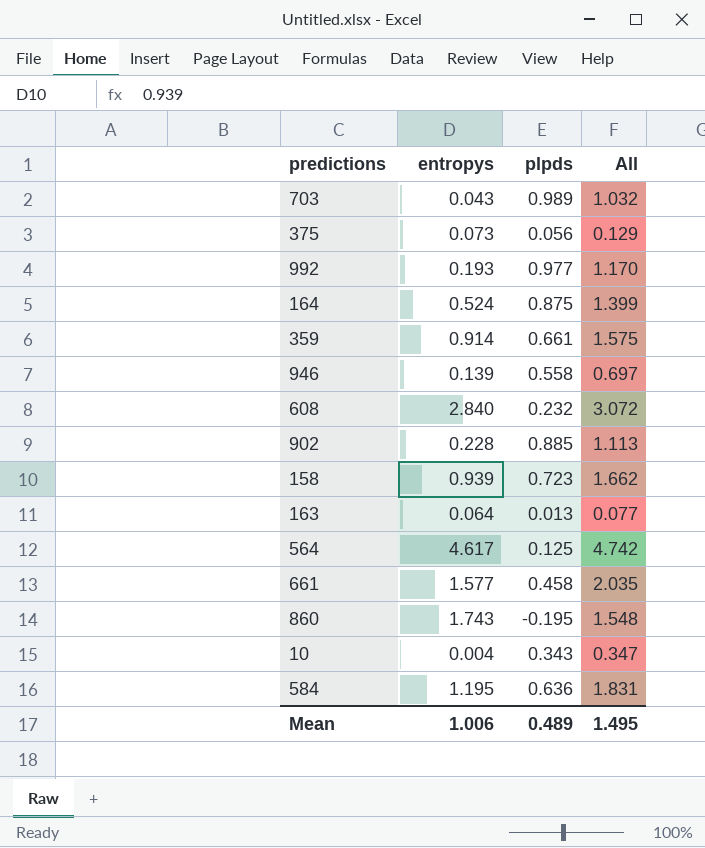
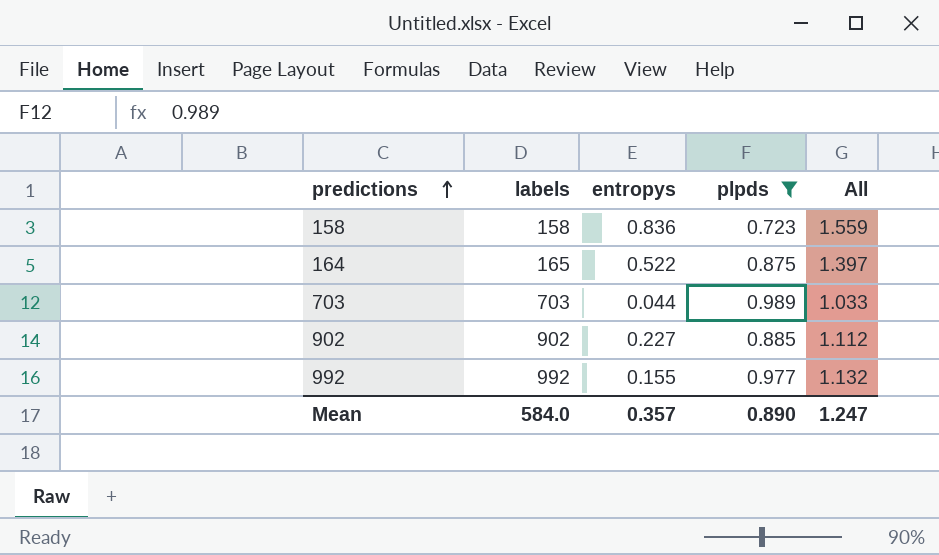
filter: none -> plpds >= 0.723
row order: none -> predictions ascending
column labels | position: none -> 2
158 | entropys: 0.939 -> 0.836
158 | All: 1.662 -> 1.559
164 | entropys: 0.524 -> 0.522
164 | All: 1.399 -> 1.397
703 | entropys: 0.043 -> 0.044
703 | All: 1.032 -> 1.033
902 | entropys: 0.228 -> 0.227
902 | All: 1.113 -> 1.112
992 | entropys: 0.193 -> 0.155
992 | All: 1.170 -> 1.132
Mean | entropys: 1.006 -> 0.357
Mean | plpds: 0.489 -> 0.890
Mean | All: 1.495 -> 1.247

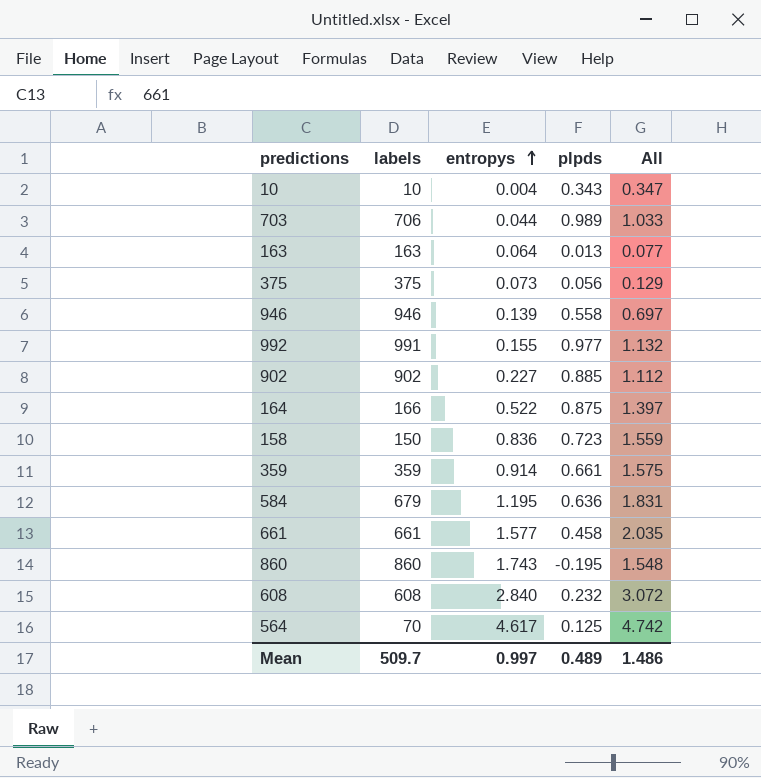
filter: plpds >= 0.723 -> none
row order: predictions ascending -> entropys ascending
703 | labels: 703 -> 706
992 | labels: 992 -> 991
164 | labels: 165 -> 166
158 | labels: 158 -> 150
Mean | labels: 584.0 -> 509.7
Mean | entropys: 0.357 -> 0.997
Mean | plpds: 0.890 -> 0.489
Mean | All: 1.247 -> 1.486

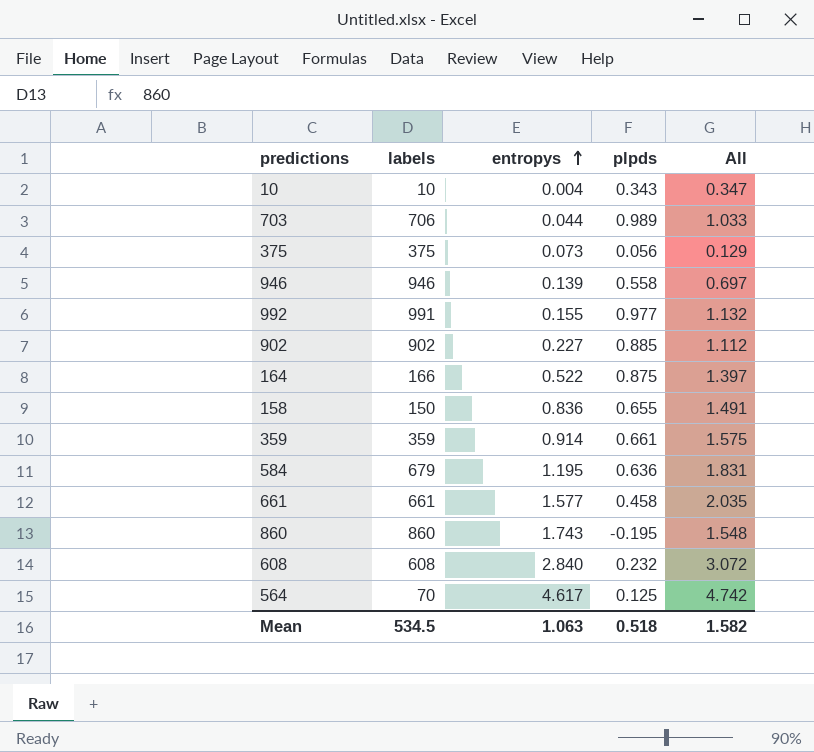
row 163: 163 | 0.064 | 0.013 | 0.077 -> none
158 | plpds: 0.723 -> 0.655
158 | All: 1.559 -> 1.491
Mean | labels: 509.7 -> 534.5
Mean | entropys: 0.997 -> 1.063
Mean | plpds: 0.489 -> 0.518
Mean | All: 1.486 -> 1.582

